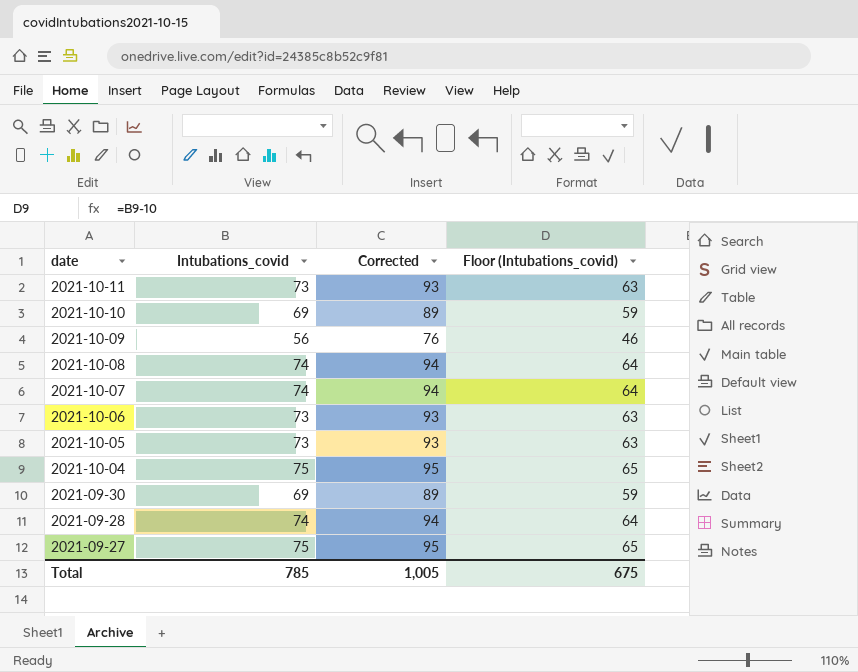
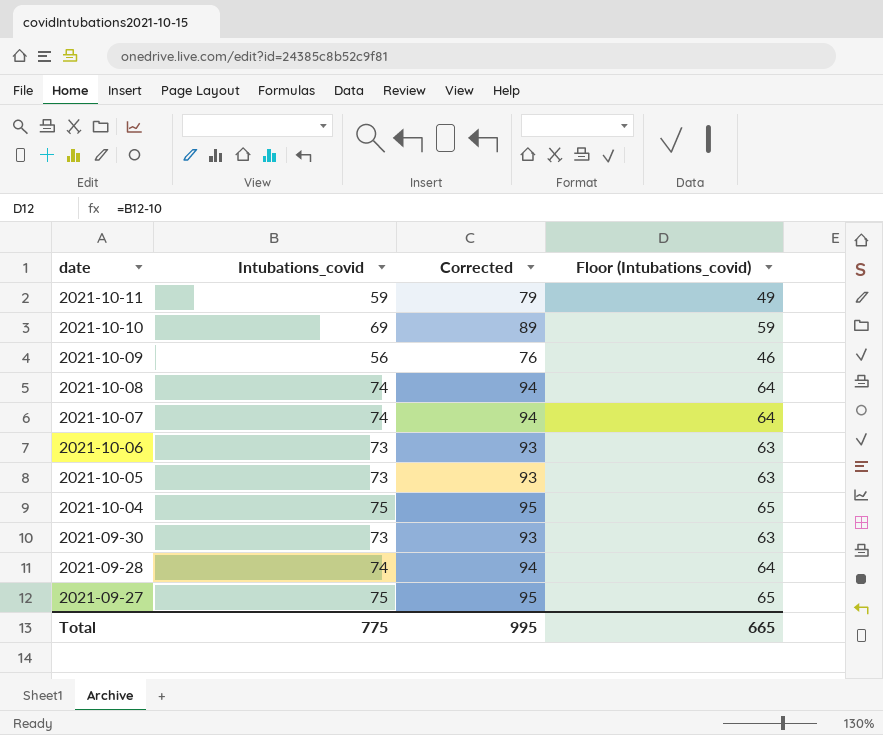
2021-10-11 | Intubations_covid: 73 -> 59
2021-10-11 | Corrected: 93 -> 79
2021-10-11 | Floor (Intubations_covid): 63 -> 49
2021-09-30 | Intubations_covid: 69 -> 73
2021-09-30 | Corrected: 89 -> 93
2021-09-30 | Floor (Intubations_covid): 59 -> 63
Total | Intubations_covid: 785 -> 775
Total | Corrected: 1,005 -> 995
Total | Floor (Intubations_covid): 675 -> 665

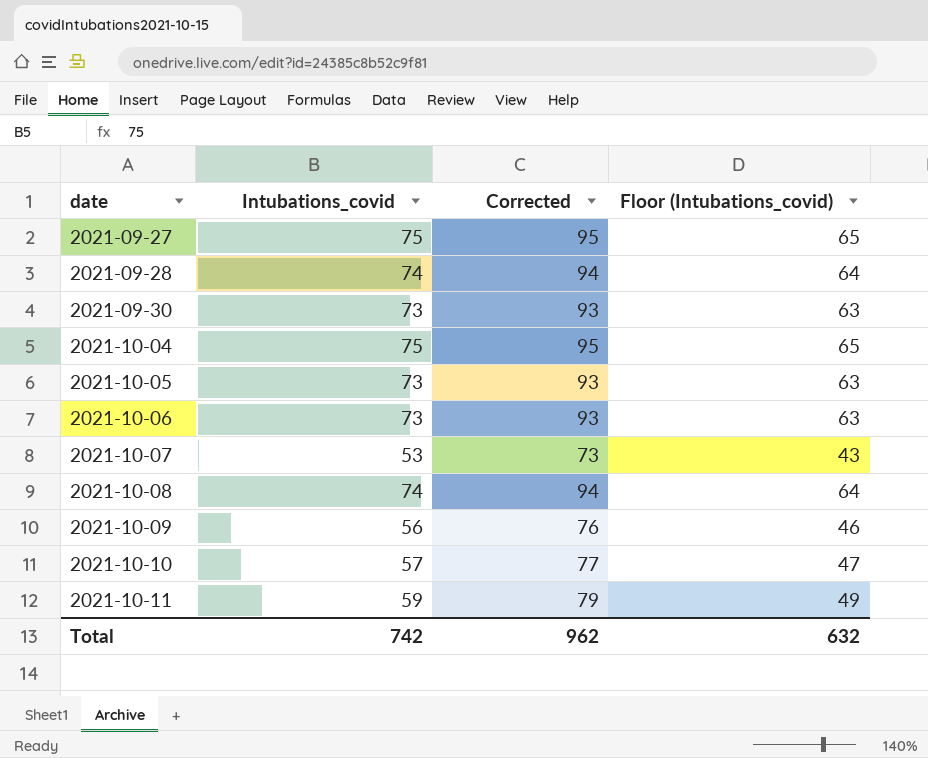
row order: date descending -> date ascending
2021-10-07 | Intubations_covid: 74 -> 53
2021-10-07 | Corrected: 94 -> 73
2021-10-07 | Floor (Intubations_covid): 64 -> 43
2021-10-10 | Intubations_covid: 69 -> 57
2021-10-10 | Corrected: 89 -> 77
2021-10-10 | Floor (Intubations_covid): 59 -> 47
Total | Intubations_covid: 775 -> 742
Total | Corrected: 995 -> 962
Total | Floor (Intubations_covid): 665 -> 632

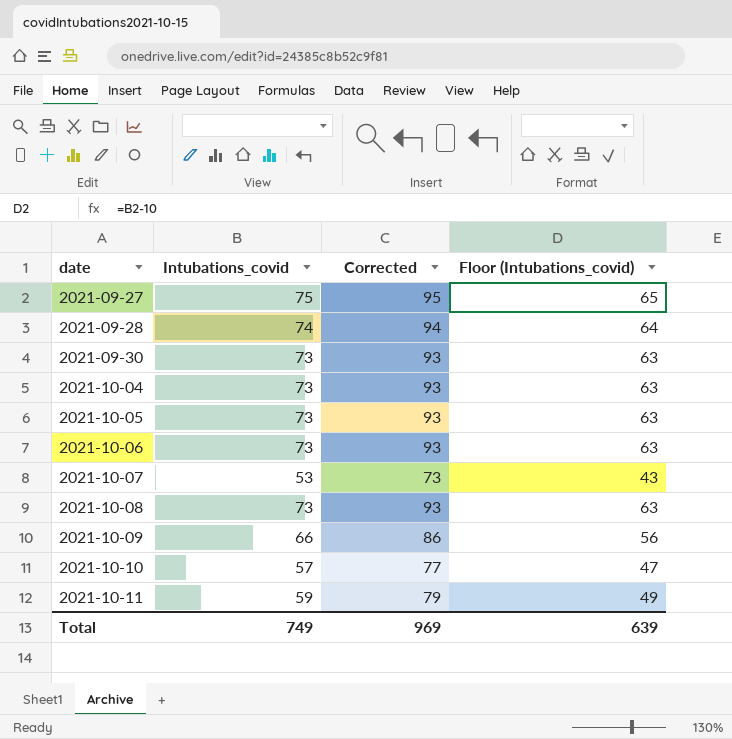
2021-10-04 | Intubations_covid: 75 -> 73
2021-10-04 | Corrected: 95 -> 93
2021-10-04 | Floor (Intubations_covid): 65 -> 63
2021-10-08 | Intubations_covid: 74 -> 73
2021-10-08 | Corrected: 94 -> 93
2021-10-08 | Floor (Intubations_covid): 64 -> 63
2021-10-09 | Intubations_covid: 56 -> 66
2021-10-09 | Corrected: 76 -> 86
2021-10-09 | Floor (Intubations_covid): 46 -> 56
Total | Intubations_covid: 742 -> 749
Total | Corrected: 962 -> 969
Total | Floor (Intubations_covid): 632 -> 639

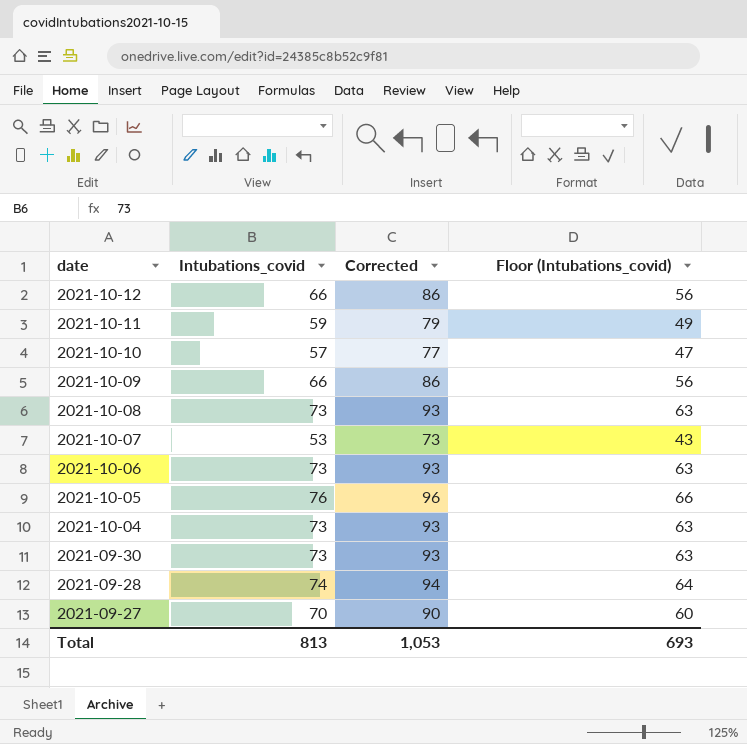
row order: date ascending -> date descending
row 2021-10-12: none -> 66 | 86 | 56
2021-10-05 | Intubations_covid: 73 -> 76
2021-10-05 | Corrected: 93 -> 96
2021-10-05 | Floor (Intubations_covid): 63 -> 66
2021-09-27 | Intubations_covid: 75 -> 70
2021-09-27 | Corrected: 95 -> 90
2021-09-27 | Floor (Intubations_covid): 65 -> 60
Total | Intubations_covid: 749 -> 813
Total | Corrected: 969 -> 1,053
Total | Floor (Intubations_covid): 639 -> 693

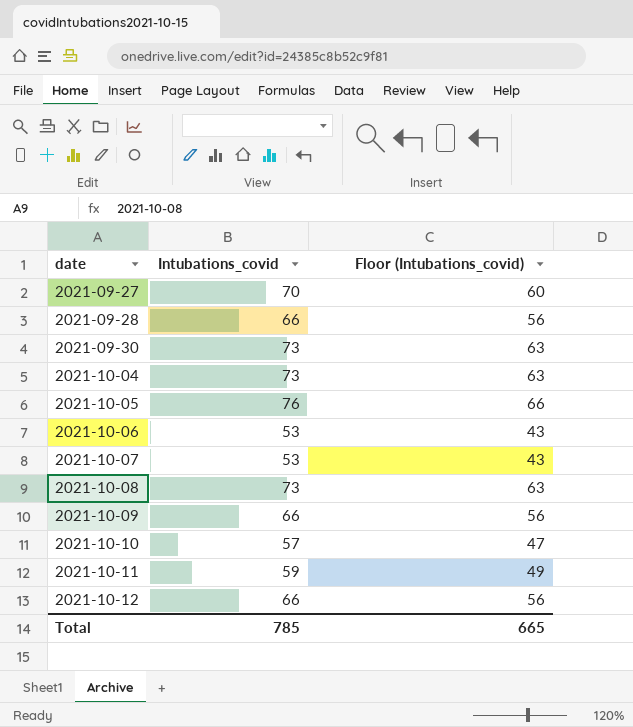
row order: date descending -> date ascending
column Corrected | formula: [Intubations_covid] + 20 -> none
2021-09-28 | Intubations_covid: 74 -> 66
2021-09-28 | Floor (Intubations_covid): 64 -> 56
2021-10-06 | Intubations_covid: 73 -> 53
2021-10-06 | Floor (Intubations_covid): 63 -> 43
Total | Intubations_covid: 813 -> 785
Total | Floor (Intubations_covid): 693 -> 665

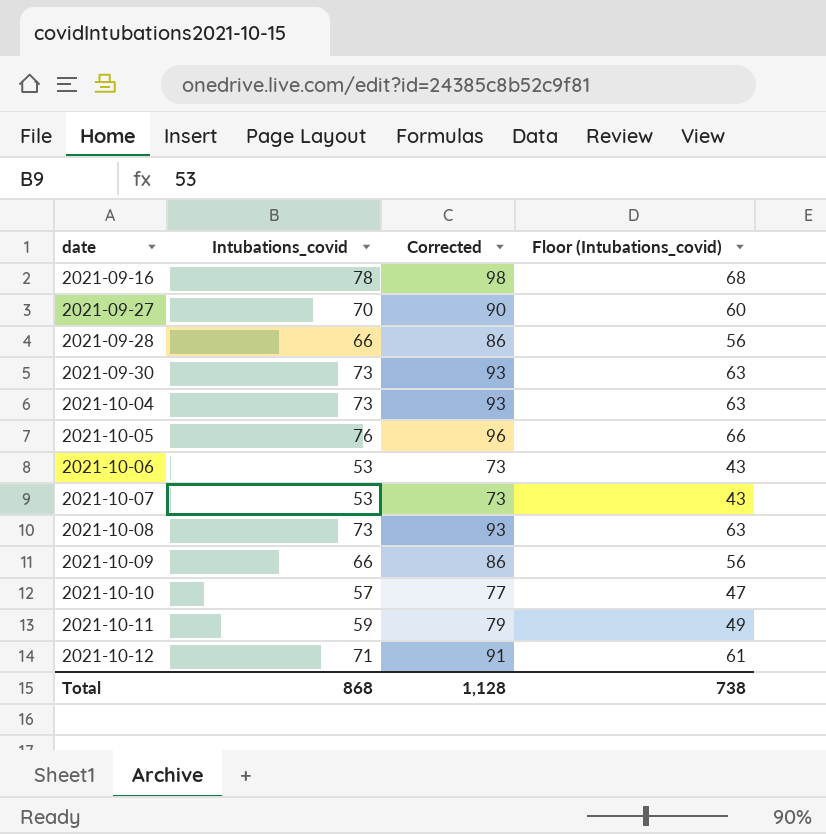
column Corrected | formula: none -> [Intubations_covid] + 20
row 2021-09-16: none -> 78 | 98 | 68
2021-10-12 | Intubations_covid: 66 -> 71
2021-10-12 | Floor (Intubations_covid): 56 -> 61
Total | Intubations_covid: 785 -> 868
Total | Floor (Intubations_covid): 665 -> 738

